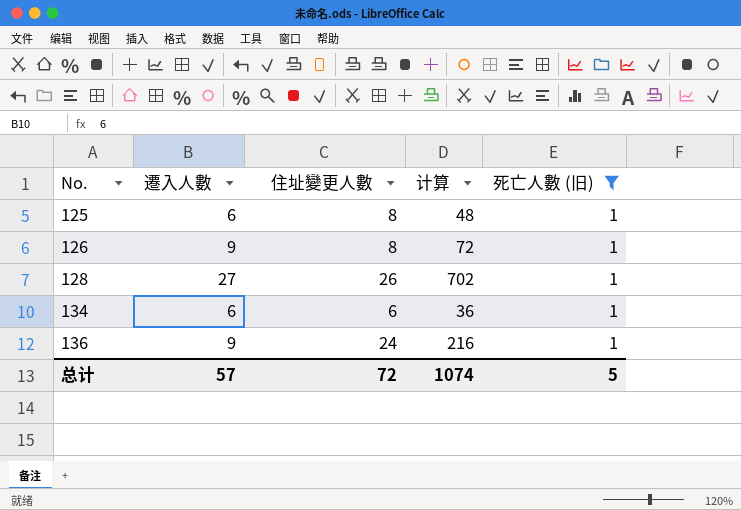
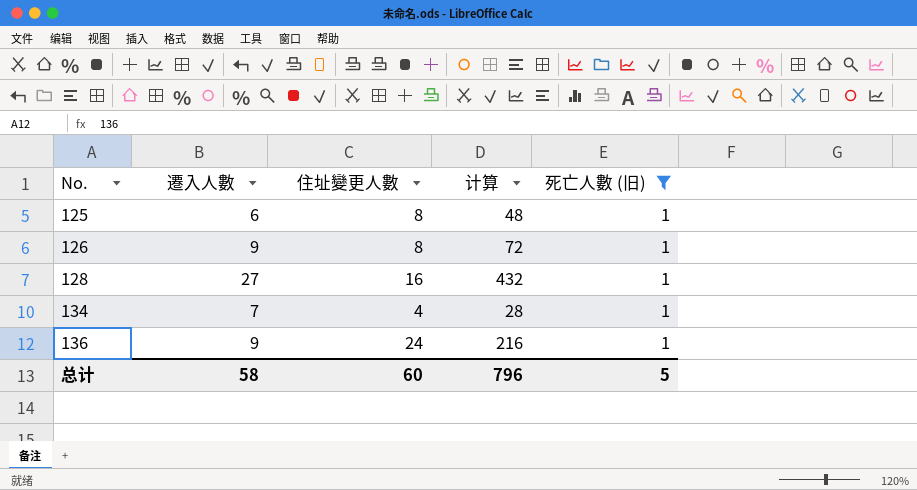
128 | 住址變更人數: 26 -> 16
128 | 计算: 702 -> 432
134 | 遷入人數: 6 -> 7
134 | 住址變更人數: 6 -> 4
134 | 计算: 36 -> 28
总计 | 遷入人數: 57 -> 58
总计 | 住址變更人數: 72 -> 60
总计 | 计算: 1074 -> 796

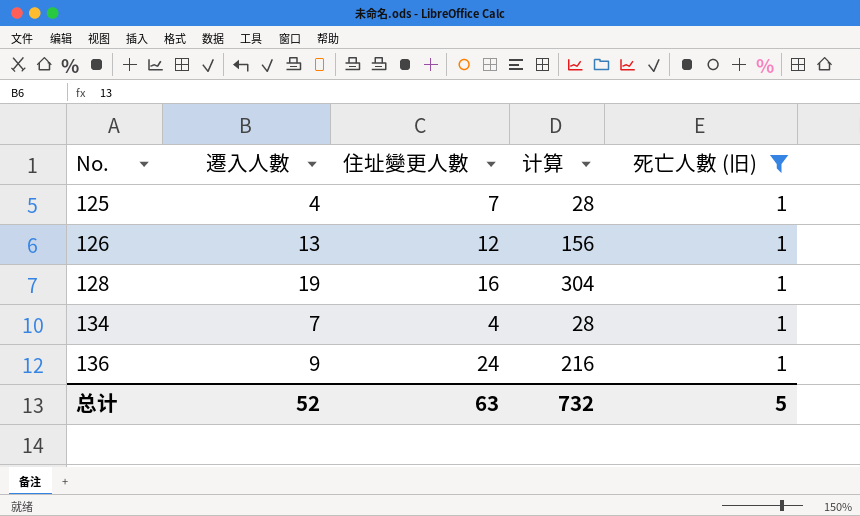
125 | 遷入人數: 6 -> 4
125 | 住址變更人數: 8 -> 7
125 | 计算: 48 -> 28
126 | 遷入人數: 9 -> 13
126 | 住址變更人數: 8 -> 12
126 | 计算: 72 -> 156
128 | 遷入人數: 27 -> 19
128 | 计算: 432 -> 304
总计 | 遷入人數: 58 -> 52
总计 | 住址變更人數: 60 -> 63
总计 | 计算: 796 -> 732

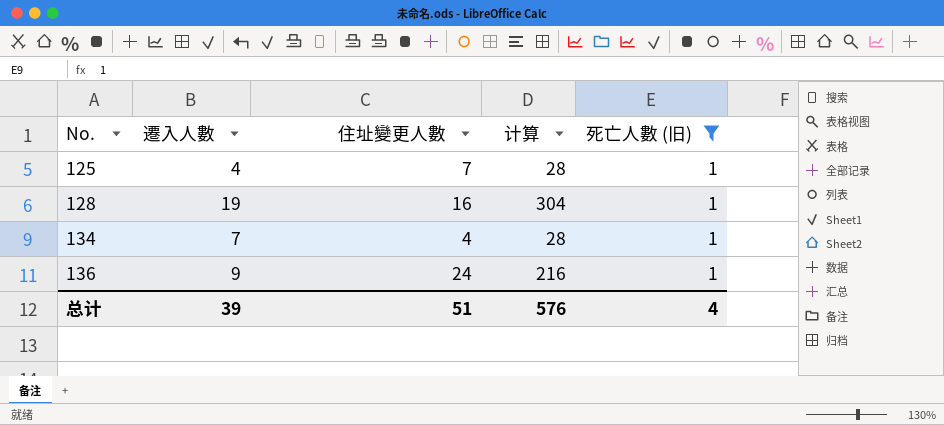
row 126: 13 | 12 | 156 | 1 -> none
总计 | 遷入人數: 52 -> 39
总计 | 住址變更人數: 63 -> 51
总计 | 计算: 732 -> 576
总计 | 死亡人數 (旧): 5 -> 4

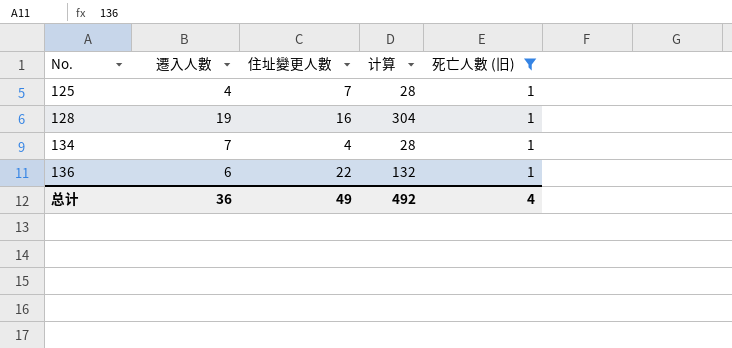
136 | 遷入人數: 9 -> 6
136 | 住址變更人數: 24 -> 22
136 | 计算: 216 -> 132
总计 | 遷入人數: 39 -> 36
总计 | 住址變更人數: 51 -> 49
总计 | 计算: 576 -> 492

